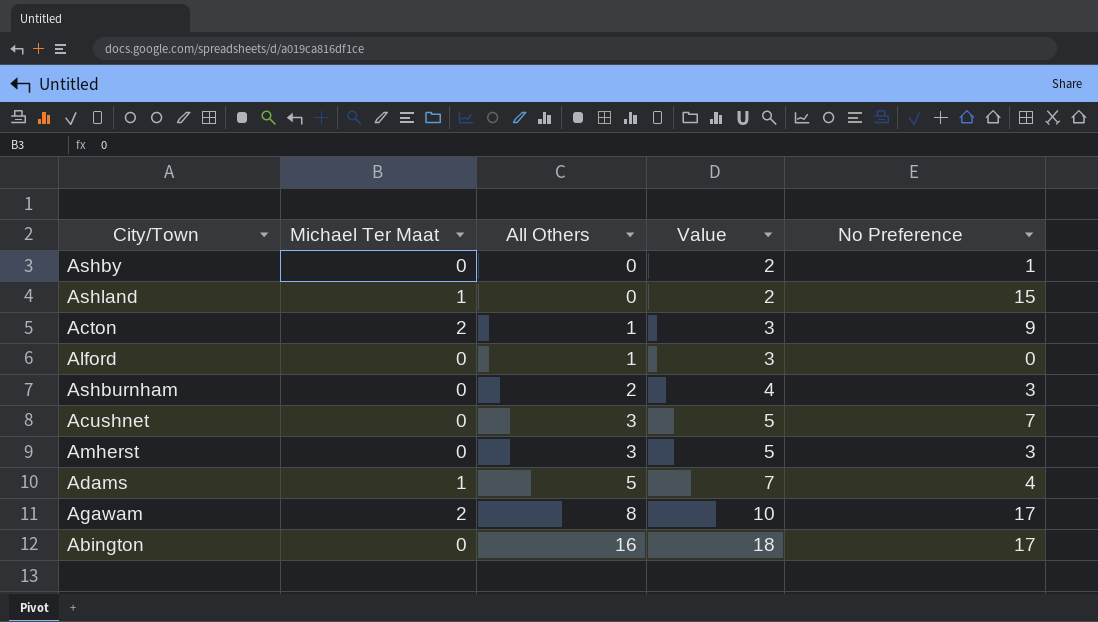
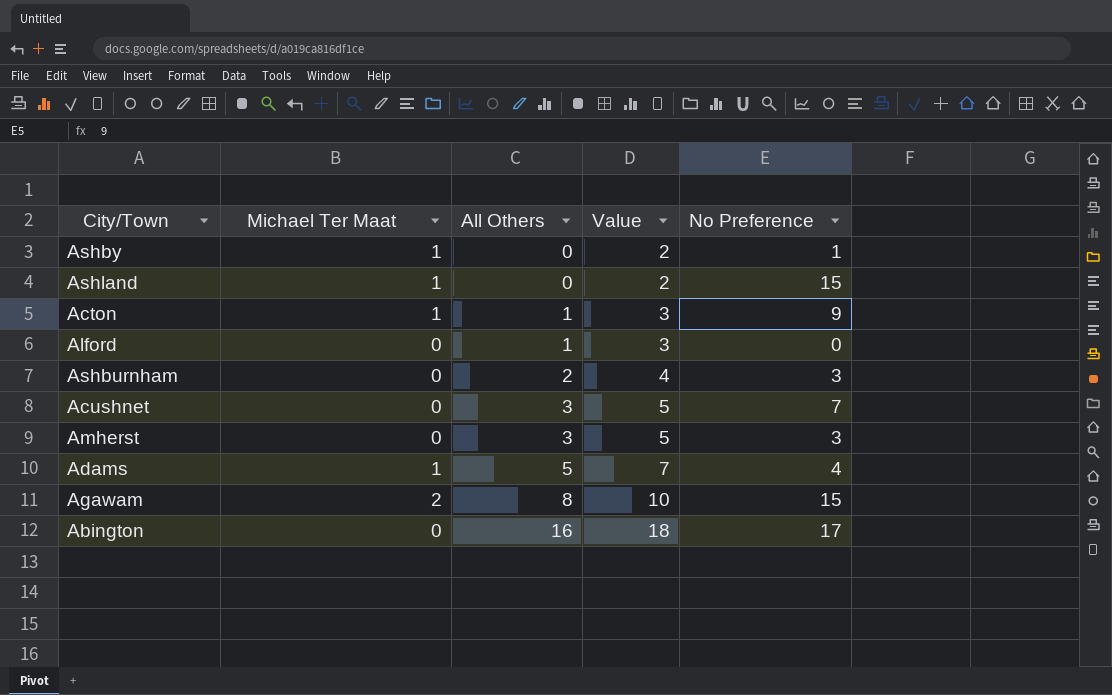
Ashby | Michael Ter Maat: 0 -> 1
Acton | Michael Ter Maat: 2 -> 1
Agawam | No Preference: 17 -> 15

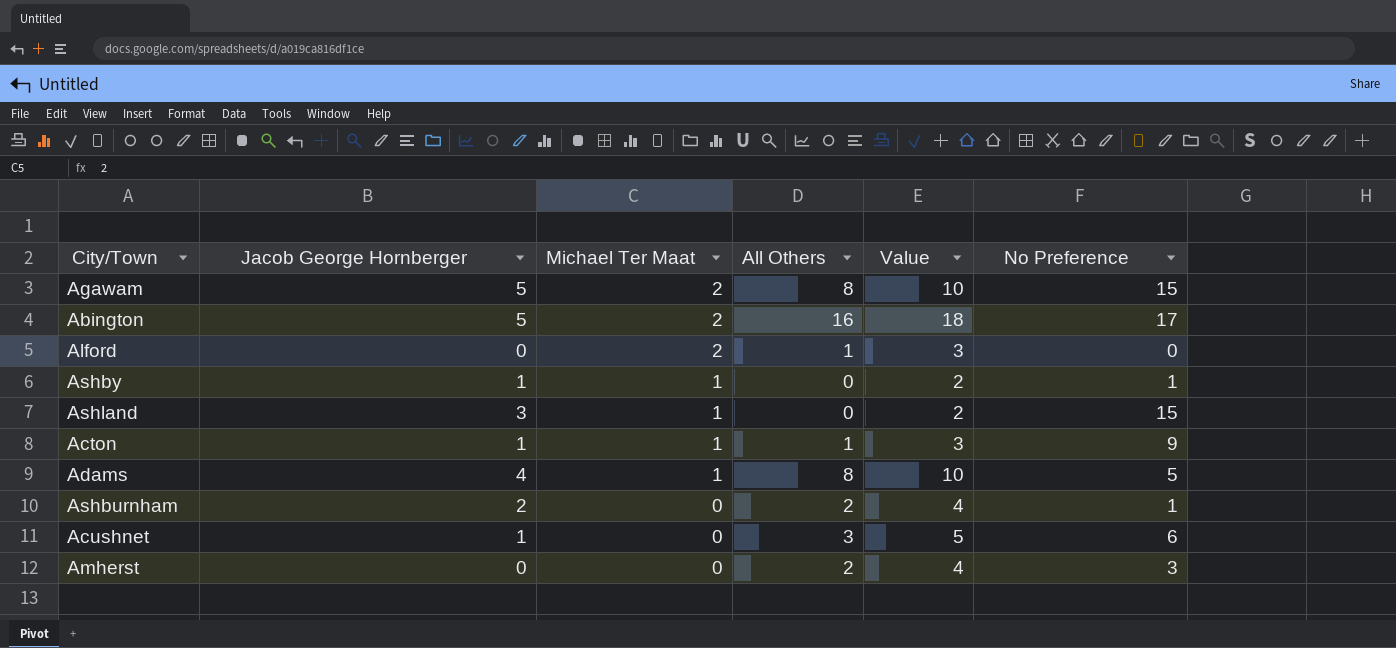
row order: All Others ascending -> Michael Ter Maat descending
column Jacob George Hornberger | position: none -> 2
Abington | Michael Ter Maat: 0 -> 2
Alford | Michael Ter Maat: 0 -> 2
Adams | All Others: 5 -> 8
Adams | Value: 7 -> 10
Adams | No Preference: 4 -> 5
Ashburnham | No Preference: 3 -> 1
Acushnet | No Preference: 7 -> 6
Amherst | All Others: 3 -> 2
Amherst | Value: 5 -> 4

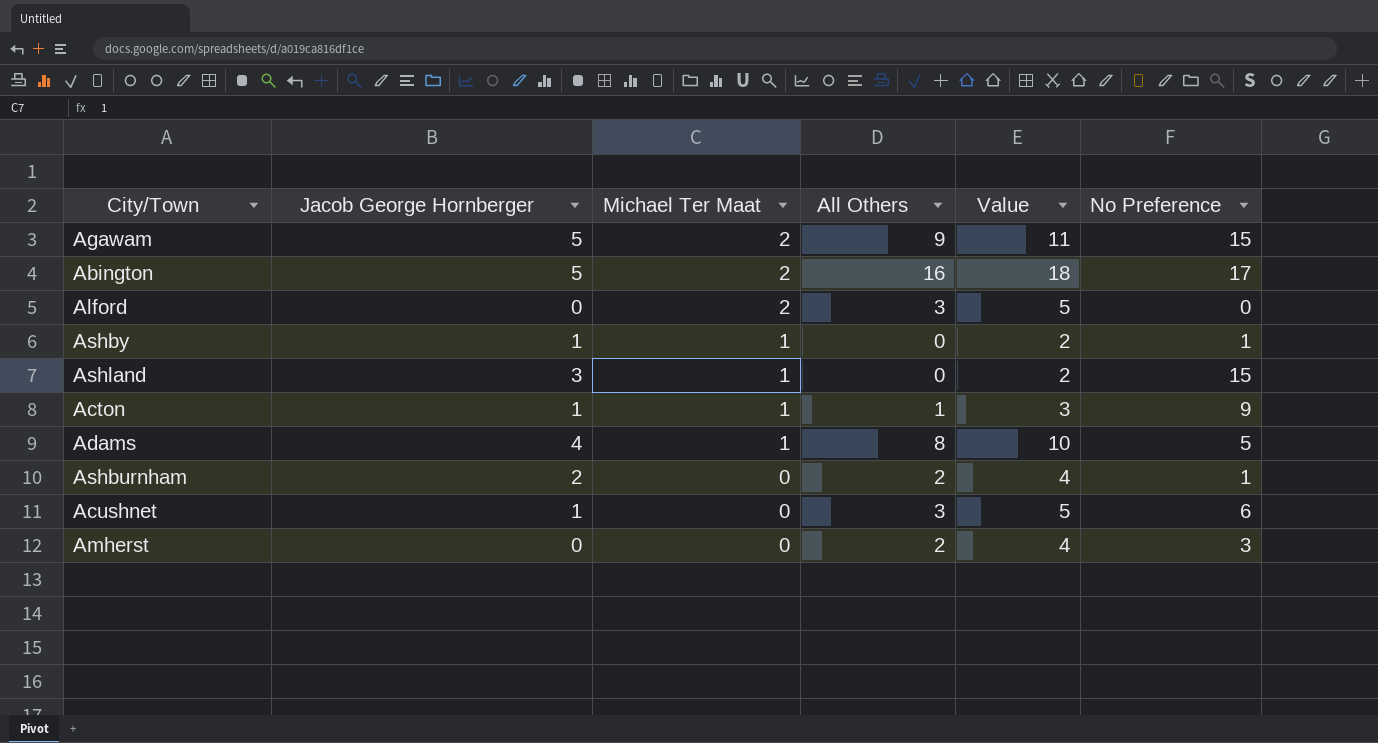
Agawam | All Others: 8 -> 9
Agawam | Value: 10 -> 11
Alford | All Others: 1 -> 3
Alford | Value: 3 -> 5

